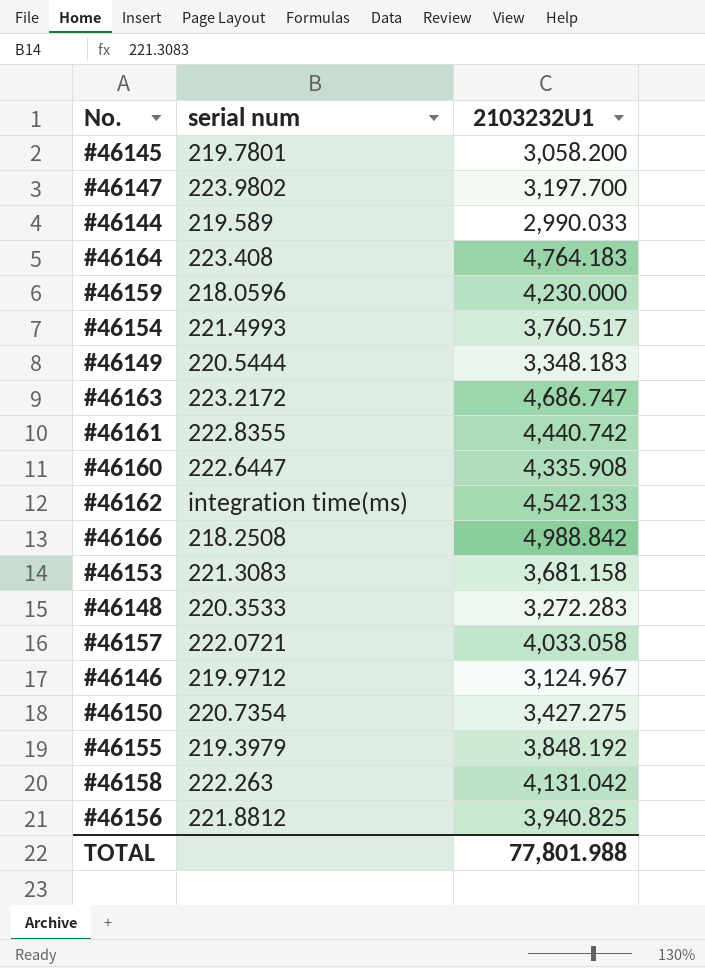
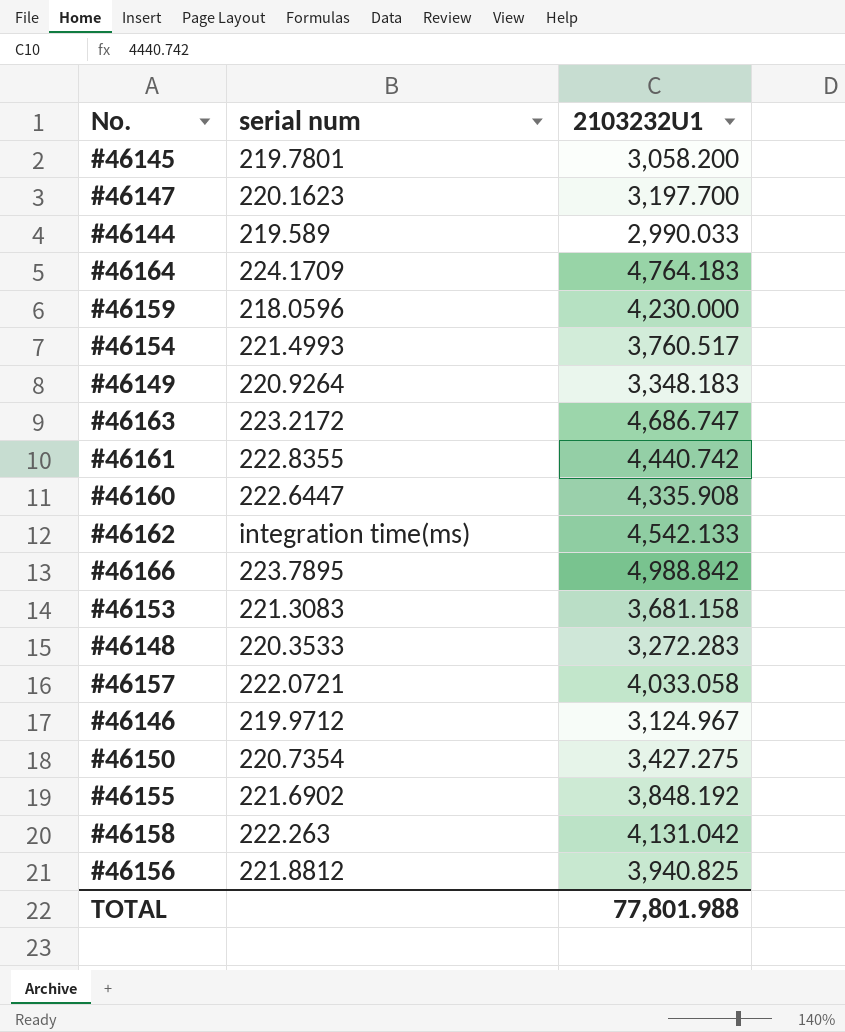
#46147 | serial num: 223.9802 -> 220.1623
#46164 | serial num: 223.408 -> 224.1709
#46149 | serial num: 220.5444 -> 220.9264
#46166 | serial num: 218.2508 -> 223.7895
#46155 | serial num: 219.3979 -> 221.6902

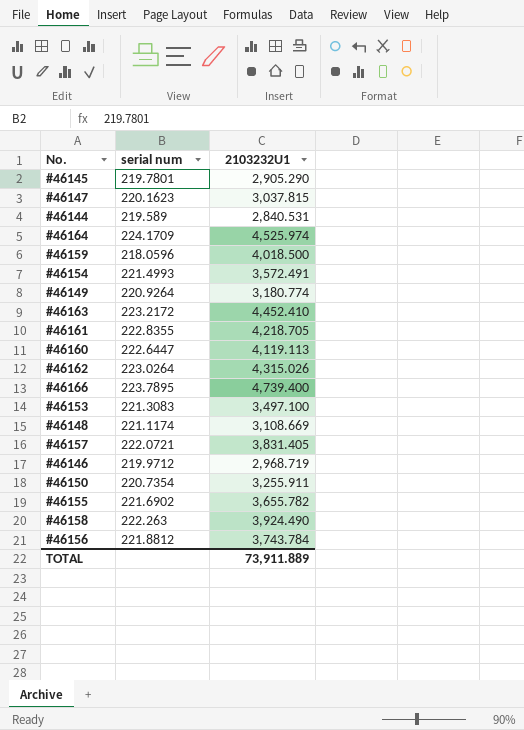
#46145 | 2103232U1: 3,058.200 -> 2,905.290
#46147 | 2103232U1: 3,197.700 -> 3,037.815
#46144 | 2103232U1: 2,990.033 -> 2,840.531
#46164 | 2103232U1: 4,764.183 -> 4,525.974
#46159 | 2103232U1: 4,230.000 -> 4,018.500
#46154 | 2103232U1: 3,760.517 -> 3,572.491
#46149 | 2103232U1: 3,348.183 -> 3,180.774
#46163 | 2103232U1: 4,686.747 -> 4,452.410
#46161 | 2103232U1: 4,440.742 -> 4,218.705
#46160 | 2103232U1: 4,335.908 -> 4,119.113
#46162 | serial num: integration time(ms) -> 223.0264
#46162 | 2103232U1: 4,542.133 -> 4,315.026
#46166 | 2103232U1: 4,988.842 -> 4,739.400
#46153 | 2103232U1: 3,681.158 -> 3,497.100
#46148 | serial num: 220.3533 -> 221.1174
#46148 | 2103232U1: 3,272.283 -> 3,108.669
#46157 | 2103232U1: 4,033.058 -> 3,831.405
#46146 | 2103232U1: 3,124.967 -> 2,968.719
#46150 | 2103232U1: 3,427.275 -> 3,255.911
#46155 | 2103232U1: 3,848.192 -> 3,655.782
#46158 | 2103232U1: 4,131.042 -> 3,924.490
#46156 | 2103232U1: 3,940.825 -> 3,743.784
TOTAL | 2103232U1: 77,801.988 -> 73,911.889

